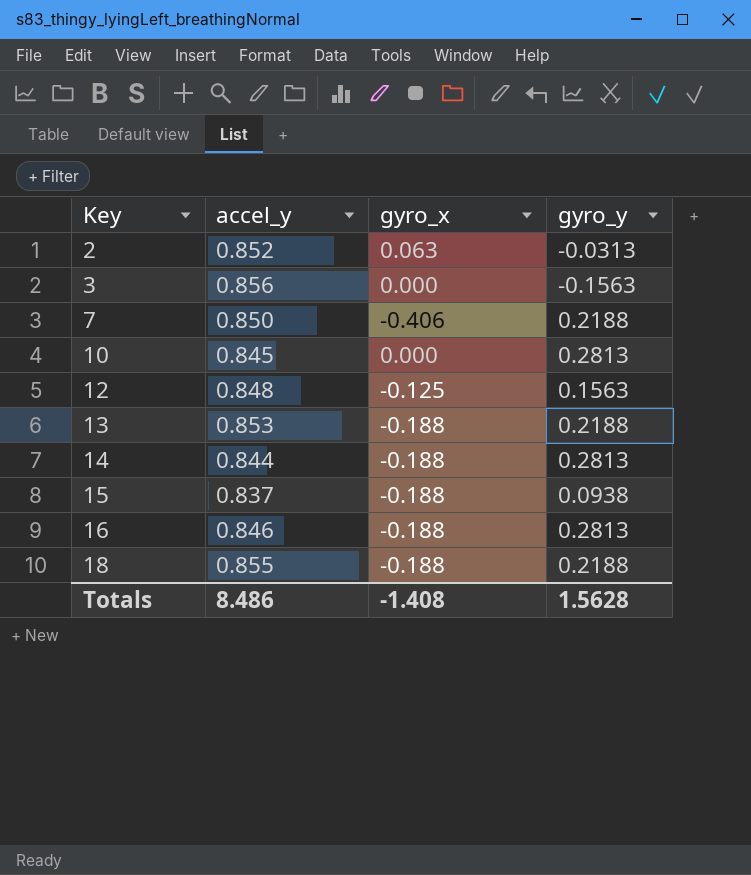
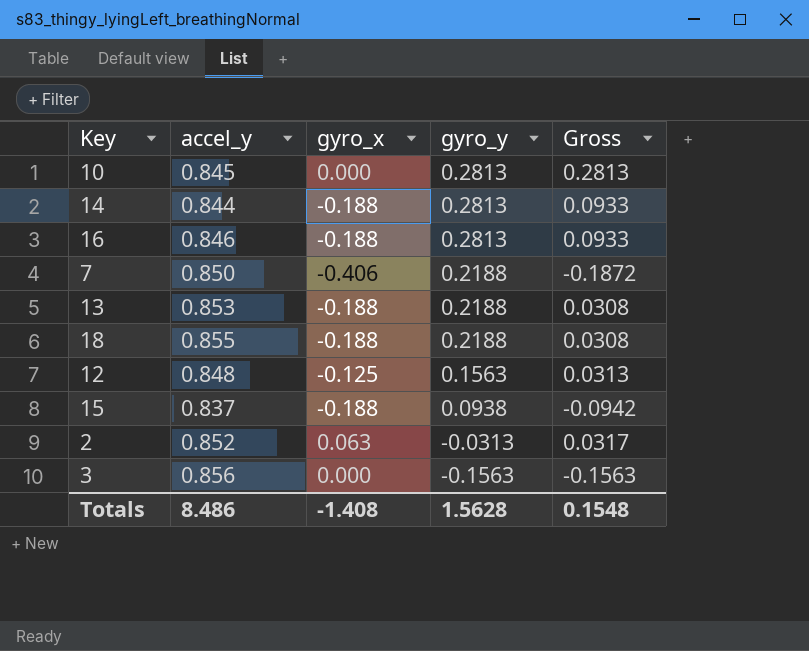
row order: Key ascending -> gyro_y descending
column Gross | formula: none -> [gyro_x] + [gyro_y]

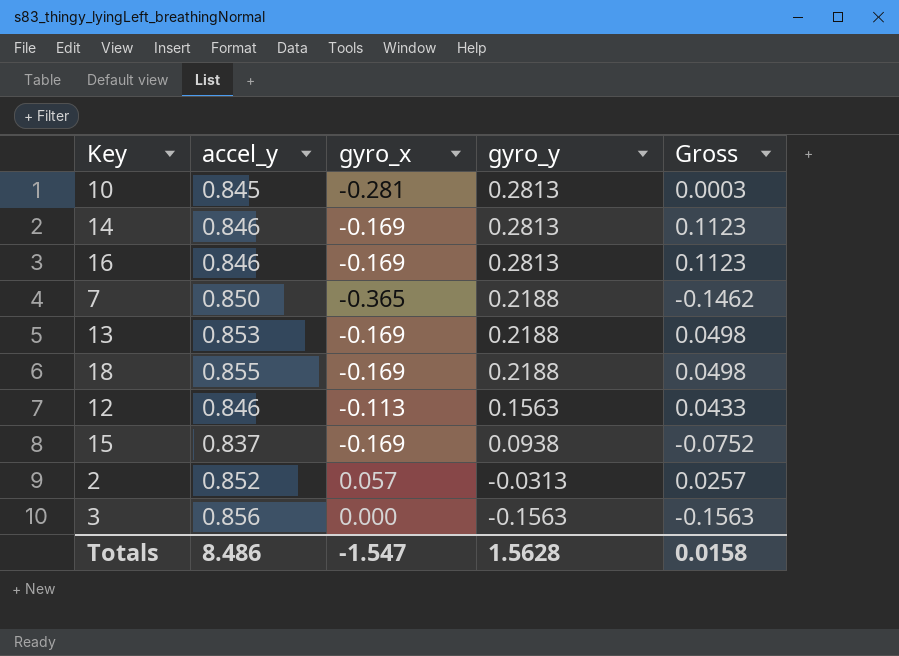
10 | gyro_x: 0.000 -> -0.281
10 | Gross: 0.2813 -> 0.0003
14 | accel_y: 0.844 -> 0.846
14 | gyro_x: -0.188 -> -0.169
14 | Gross: 0.0933 -> 0.1123
16 | gyro_x: -0.188 -> -0.169
16 | Gross: 0.0933 -> 0.1123
7 | gyro_x: -0.406 -> -0.365
7 | Gross: -0.1872 -> -0.1462
13 | gyro_x: -0.188 -> -0.169
13 | Gross: 0.0308 -> 0.0498
18 | gyro_x: -0.188 -> -0.169
18 | Gross: 0.0308 -> 0.0498
12 | accel_y: 0.848 -> 0.846
12 | gyro_x: -0.125 -> -0.113
12 | Gross: 0.0313 -> 0.0433
15 | gyro_x: -0.188 -> -0.169
15 | Gross: -0.0942 -> -0.0752
2 | gyro_x: 0.063 -> 0.057
2 | Gross: 0.0317 -> 0.0257
Totals | gyro_x: -1.408 -> -1.547
Totals | Gross: 0.1548 -> 0.0158

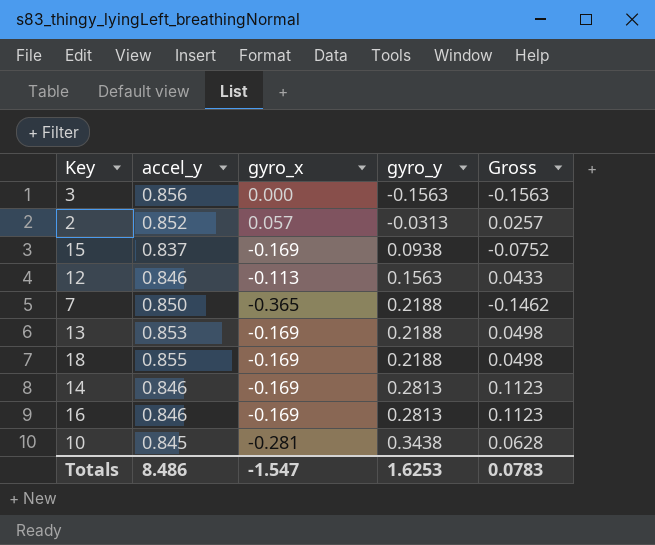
row order: gyro_y descending -> gyro_y ascending
10 | gyro_y: 0.2813 -> 0.3438
10 | Gross: 0.0003 -> 0.0628
Totals | gyro_y: 1.5628 -> 1.6253
Totals | Gross: 0.0158 -> 0.0783

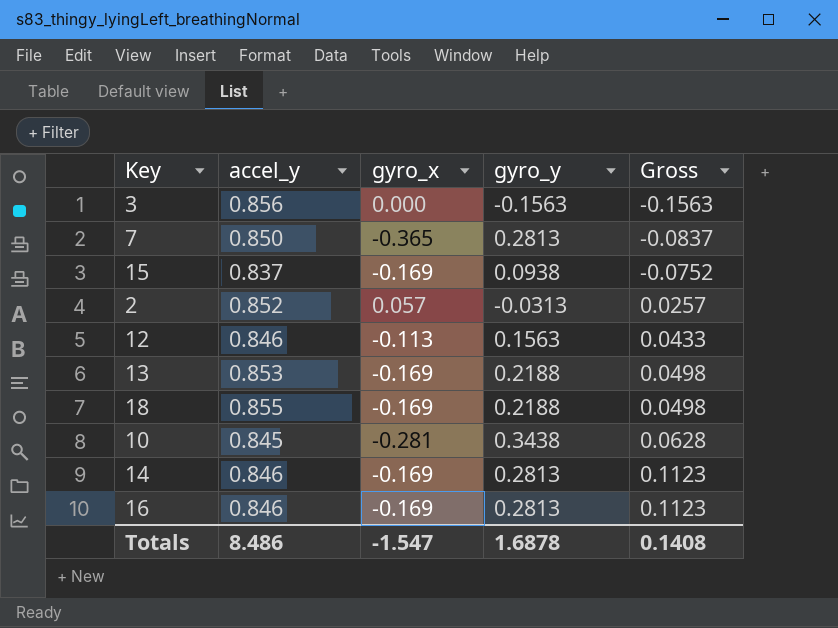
row order: gyro_y ascending -> Gross ascending
7 | gyro_y: 0.2188 -> 0.2813
7 | Gross: -0.1462 -> -0.0837
Totals | gyro_y: 1.6253 -> 1.6878
Totals | Gross: 0.0783 -> 0.1408

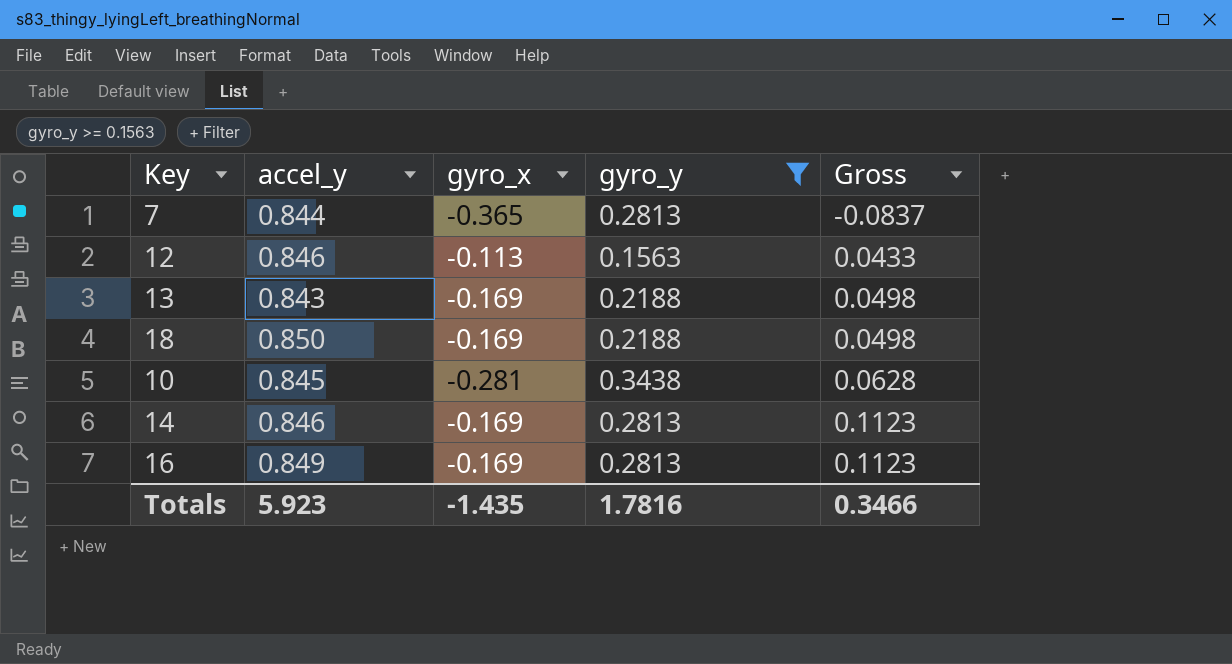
filter: none -> gyro_y >= 0.1563
7 | accel_y: 0.850 -> 0.844
13 | accel_y: 0.853 -> 0.843
18 | accel_y: 0.855 -> 0.850
16 | accel_y: 0.846 -> 0.849
Totals | accel_y: 8.486 -> 5.923
Totals | gyro_x: -1.547 -> -1.435
Totals | gyro_y: 1.6878 -> 1.7816
Totals | Gross: 0.1408 -> 0.3466

